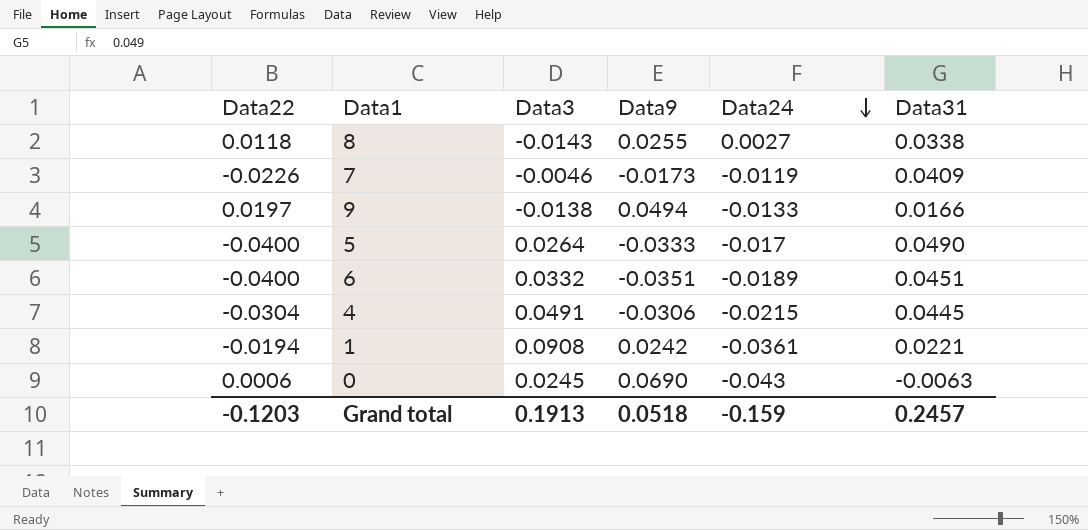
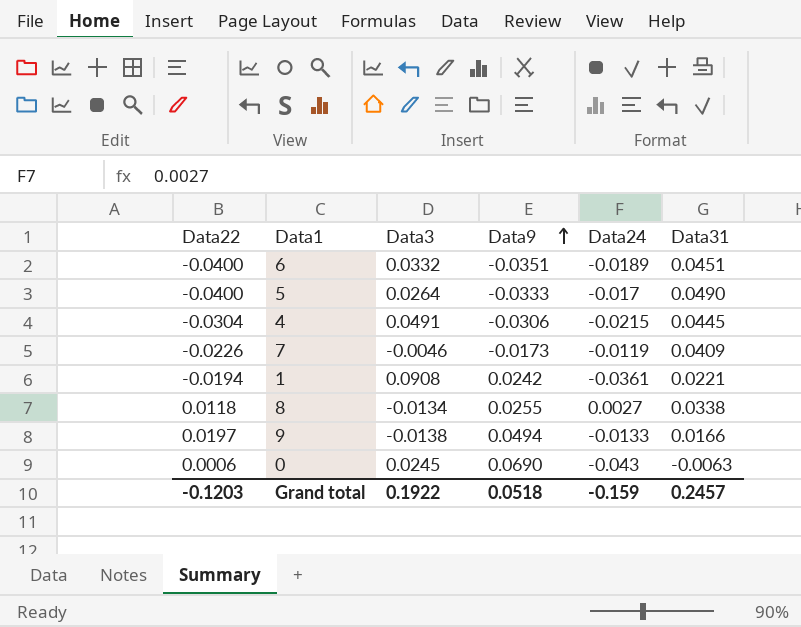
row order: Data24 descending -> Data9 ascending
8 | Data3: -0.0143 -> -0.0134
Grand total | Data3: 0.1913 -> 0.1922

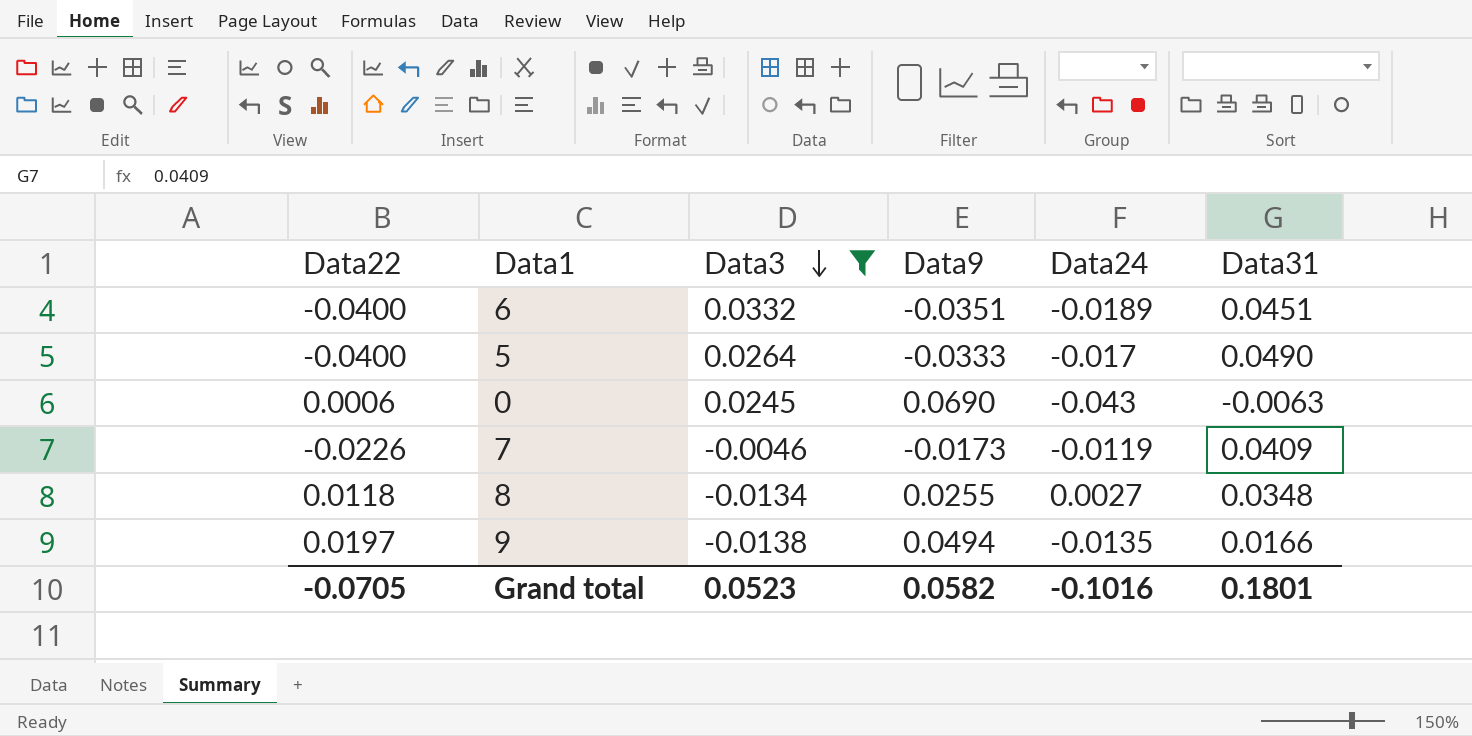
filter: none -> Data3 <= 0.0332
row order: Data9 ascending -> Data3 descending
8 | Data31: 0.0338 -> 0.0348
9 | Data24: -0.0133 -> -0.0135
Grand total | Data22: -0.1203 -> -0.0705
Grand total | Data3: 0.1922 -> 0.0523
Grand total | Data9: 0.0518 -> 0.0582
Grand total | Data24: -0.159 -> -0.1016
Grand total | Data31: 0.2457 -> 0.1801

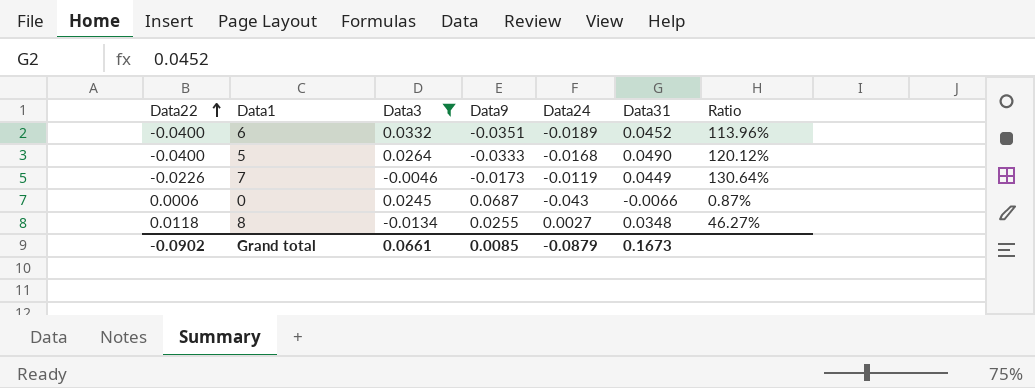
row order: Data3 descending -> Data22 ascending
column Ratio | formula: none -> [Data22] / [Data9]
row 9: 0.0197 | -0.0138 | 0.0494 | -0.0135 | 0.0166 -> none
6 | Data31: 0.0451 -> 0.0452
5 | Data24: -0.017 -> -0.0168
7 | Data31: 0.0409 -> 0.0449
0 | Data9: 0.0690 -> 0.0687
0 | Data31: -0.0063 -> -0.0066
Grand total | Data22: -0.0705 -> -0.0902
Grand total | Data3: 0.0523 -> 0.0661
Grand total | Data9: 0.0582 -> 0.0085
Grand total | Data24: -0.1016 -> -0.0879
Grand total | Data31: 0.1801 -> 0.1673

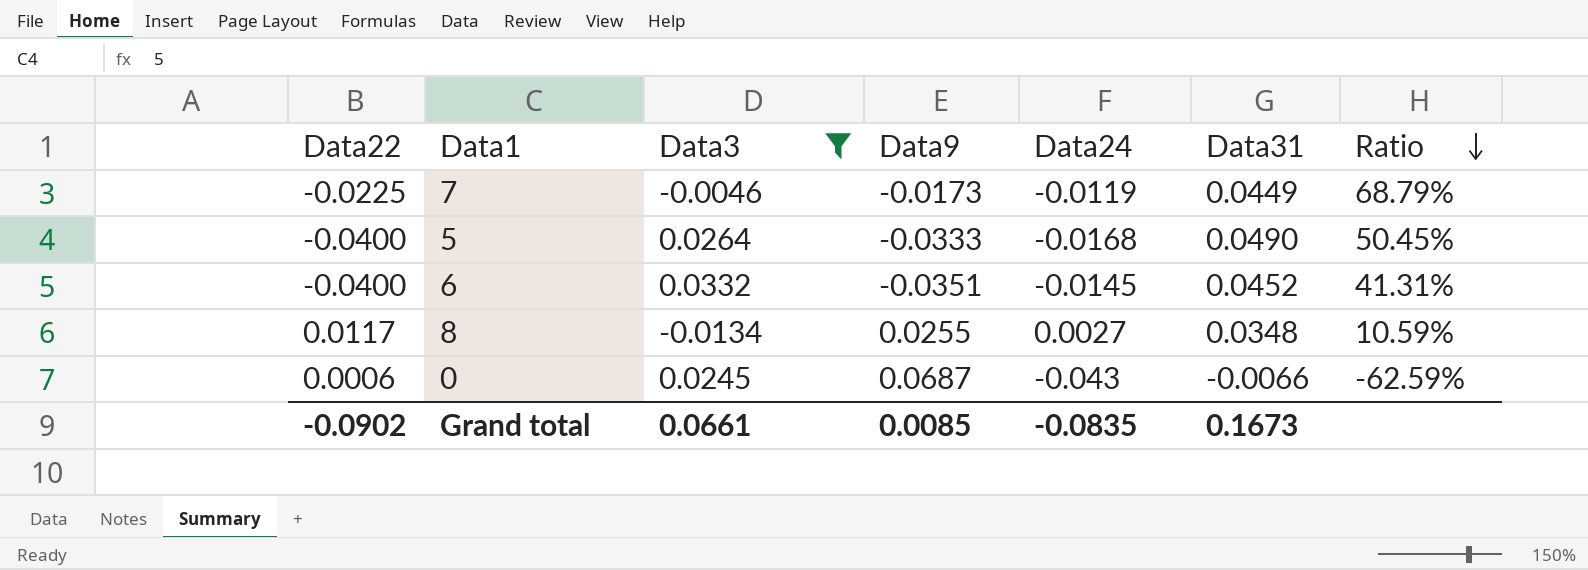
row order: Data22 ascending -> Ratio descending
column Ratio | formula: [Data22] / [Data9] -> [Data24] / [Data9]
7 | Data22: -0.0226 -> -0.0225
6 | Data24: -0.0189 -> -0.0145
8 | Data22: 0.0118 -> 0.0117
Grand total | Data24: -0.0879 -> -0.0835

